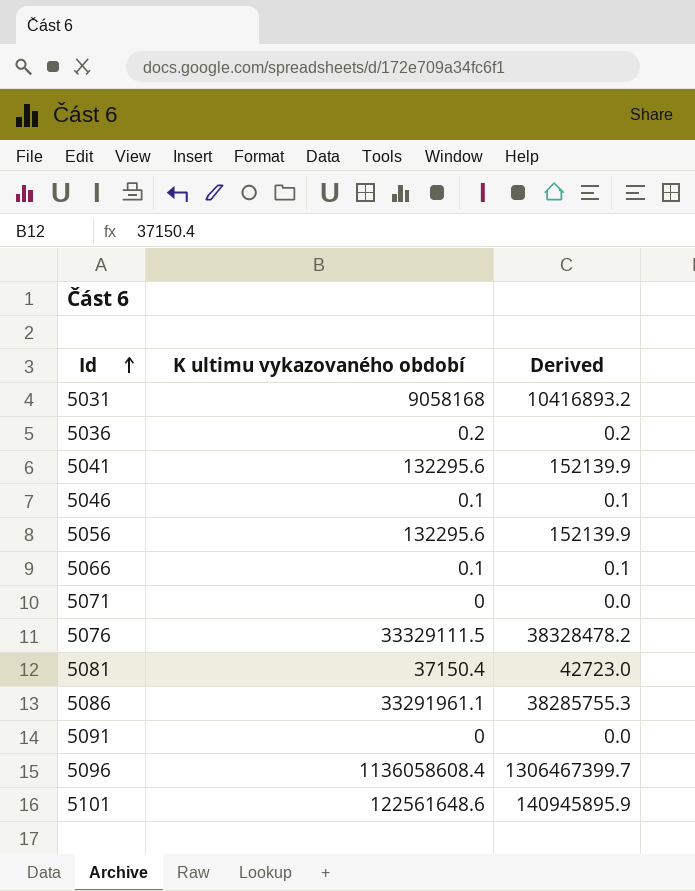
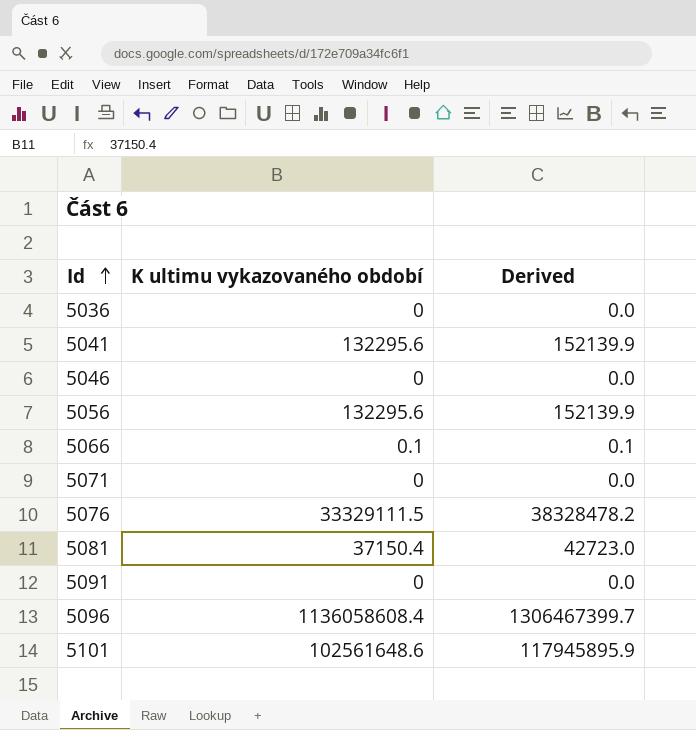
row 5031: 9058168 | 10416893.2 -> none
row 5086: 33291961.1 | 38285755.3 -> none
5036 | K ultimu vykazovaného období: 0.2 -> 0
5036 | Derived: 0.2 -> 0.0
5046 | K ultimu vykazovaného období: 0.1 -> 0
5046 | Derived: 0.1 -> 0.0
5101 | K ultimu vykazovaného období: 122561648.6 -> 102561648.6
5101 | Derived: 140945895.9 -> 117945895.9

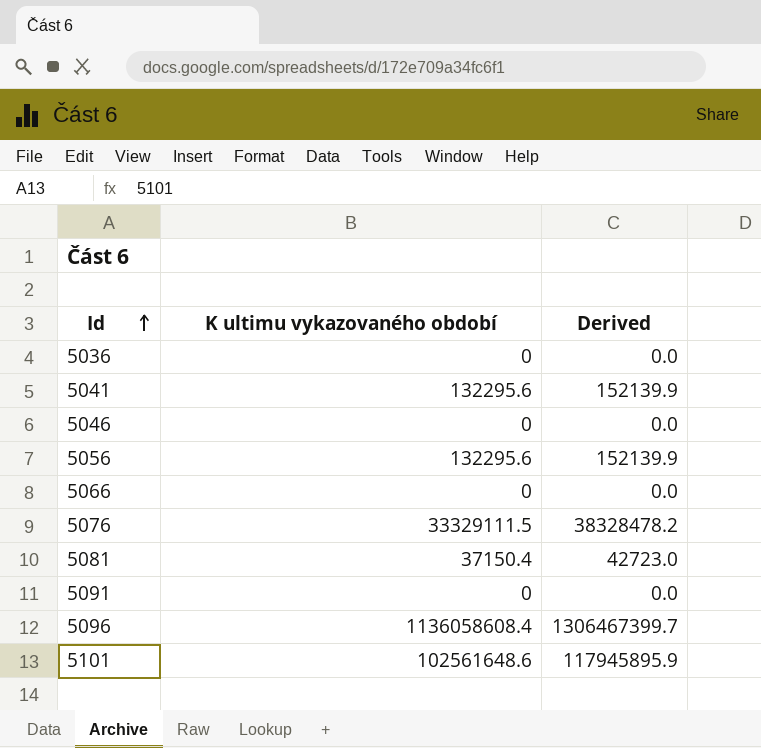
row 5071: 0 | 0.0 -> none
5066 | K ultimu vykazovaného období: 0.1 -> 0
5066 | Derived: 0.1 -> 0.0

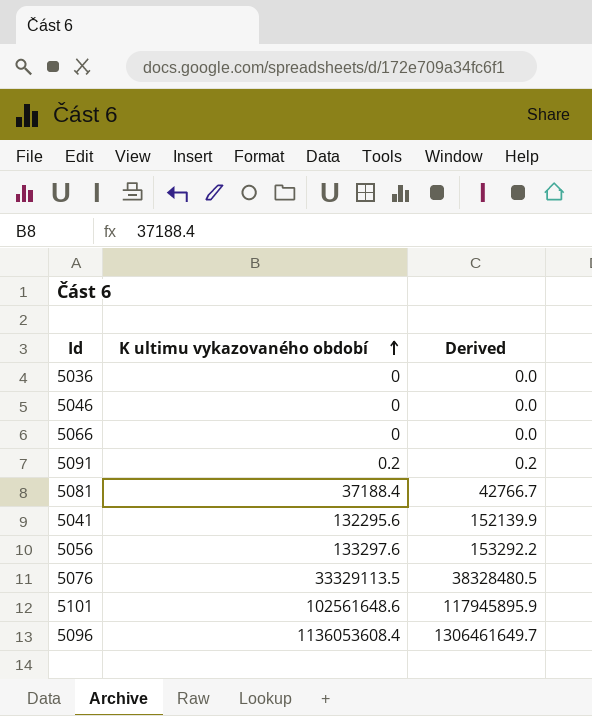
row order: Id ascending -> K ultimu vykazovaného období ascending
5091 | K ultimu vykazovaného období: 0 -> 0.2
5091 | Derived: 0.0 -> 0.2
5081 | K ultimu vykazovaného období: 37150.4 -> 37188.4
5081 | Derived: 42723.0 -> 42766.7
5056 | K ultimu vykazovaného období: 132295.6 -> 133297.6
5056 | Derived: 152139.9 -> 153292.2
5076 | K ultimu vykazovaného období: 33329111.5 -> 33329113.5
5076 | Derived: 38328478.2 -> 38328480.5
5096 | K ultimu vykazovaného období: 1136058608.4 -> 1136053608.4
5096 | Derived: 1306467399.7 -> 1306461649.7

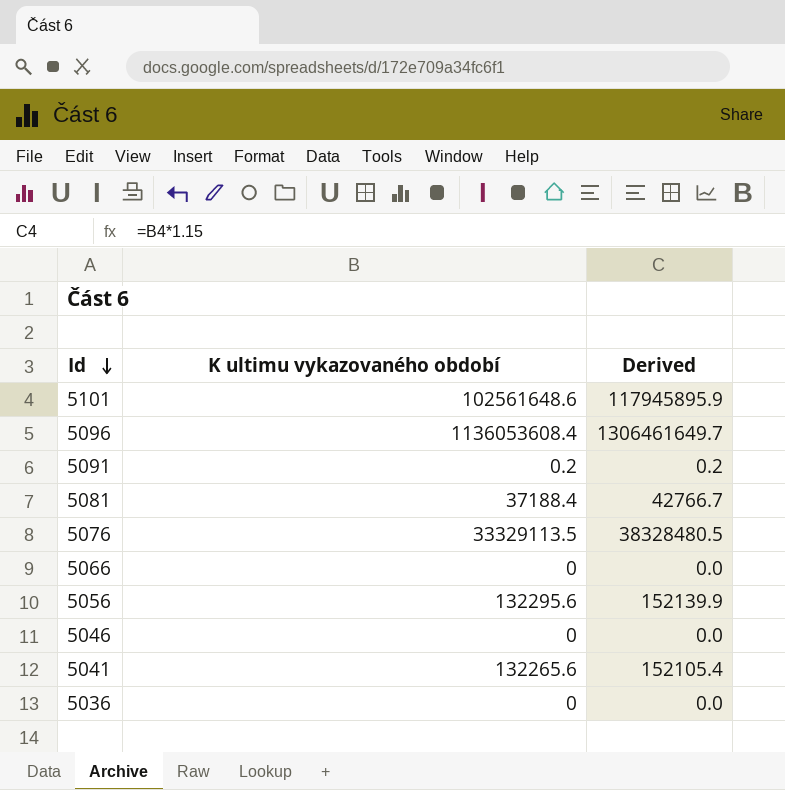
row order: K ultimu vykazovaného období ascending -> Id descending
5056 | K ultimu vykazovaného období: 133297.6 -> 132295.6
5056 | Derived: 153292.2 -> 152139.9
5041 | K ultimu vykazovaného období: 132295.6 -> 132265.6
5041 | Derived: 152139.9 -> 152105.4

